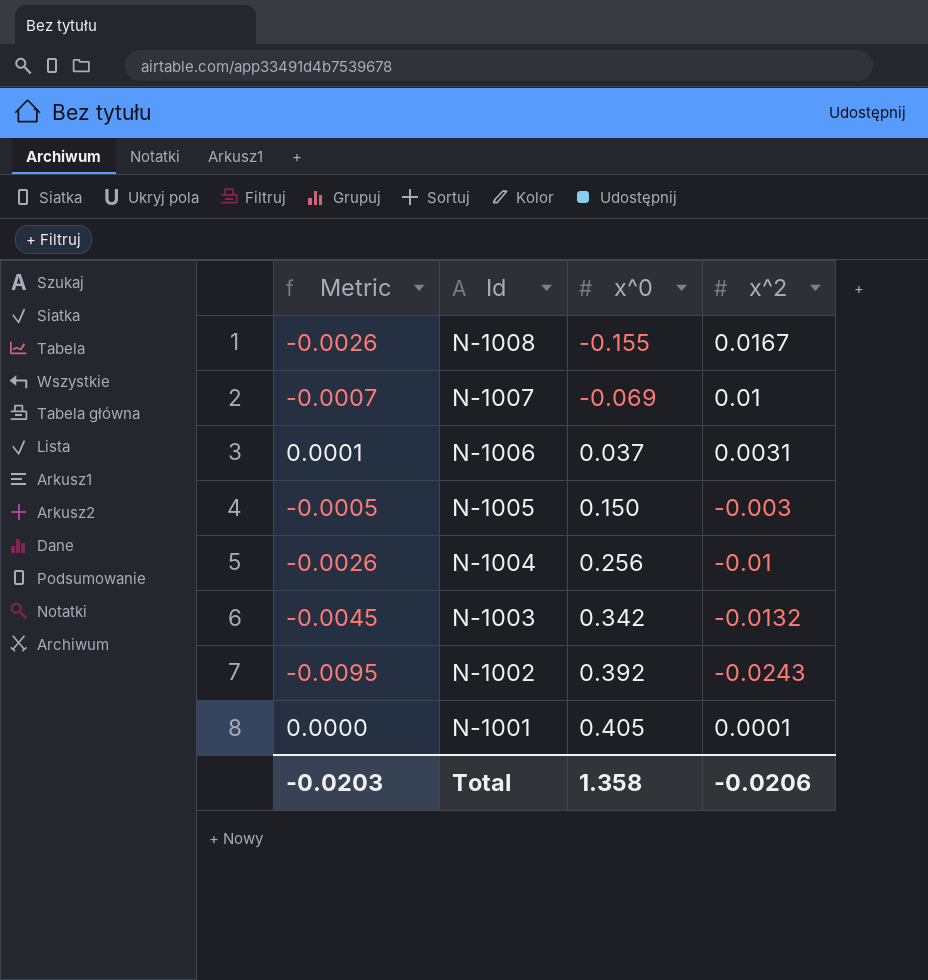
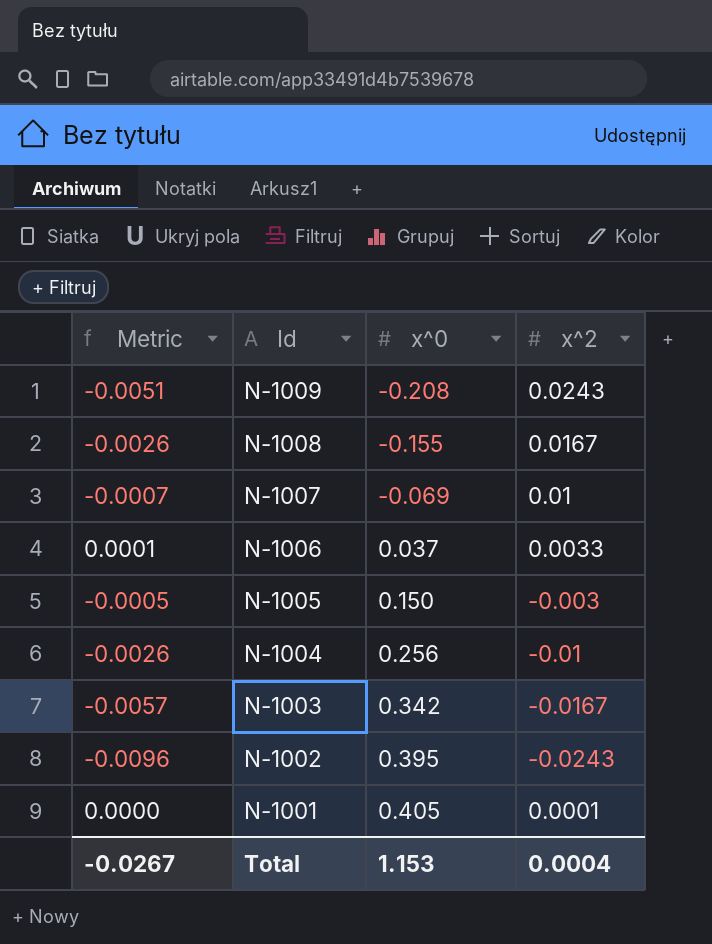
row N-1009: none -> -0.0051 | -0.208 | 0.0243
N-1006 | x^2: 0.0031 -> 0.0033
N-1003 | Metric: -0.0045 -> -0.0057
N-1003 | x^2: -0.0132 -> -0.0167
N-1002 | Metric: -0.0095 -> -0.0096
N-1002 | x^0: 0.392 -> 0.395
Total | Metric: -0.0203 -> -0.0267
Total | x^0: 1.358 -> 1.153
Total | x^2: -0.0206 -> 0.0004

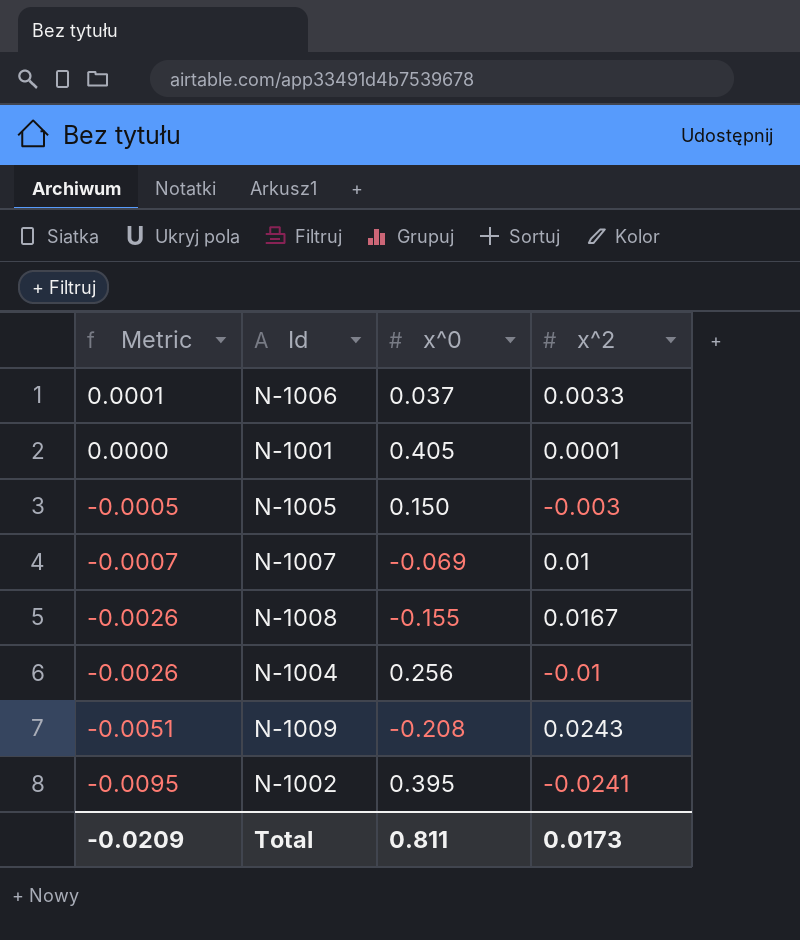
row order: Id descending -> Metric descending
row N-1003: -0.0057 | 0.342 | -0.0167 -> none
N-1002 | Metric: -0.0096 -> -0.0095
N-1002 | x^2: -0.0243 -> -0.0241
Total | Metric: -0.0267 -> -0.0209
Total | x^0: 1.153 -> 0.811
Total | x^2: 0.0004 -> 0.0173

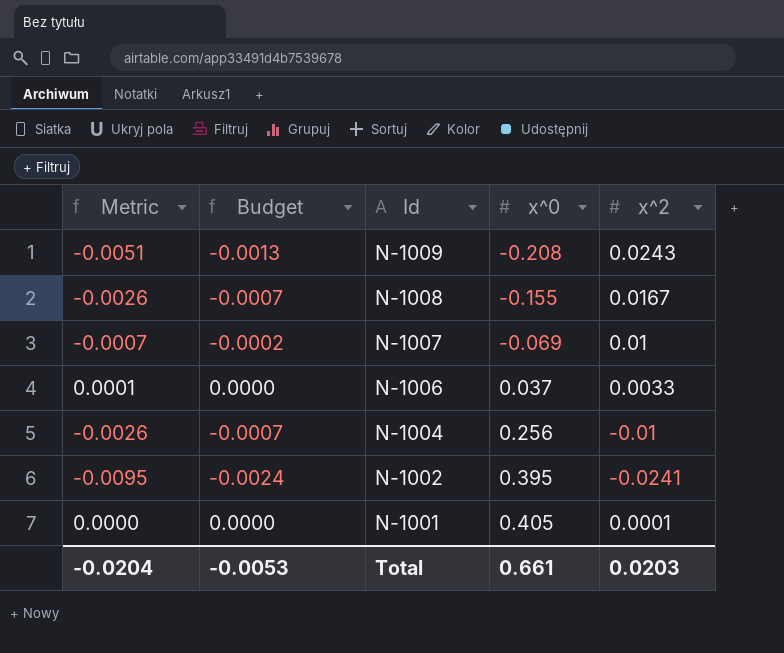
row order: Metric descending -> Id descending
column Budget | formula: none -> [Metric] * 0.25
row N-1005: -0.0005 | 0.150 | -0.003 -> none
Total | Metric: -0.0209 -> -0.0204
Total | x^0: 0.811 -> 0.661
Total | x^2: 0.0173 -> 0.0203

